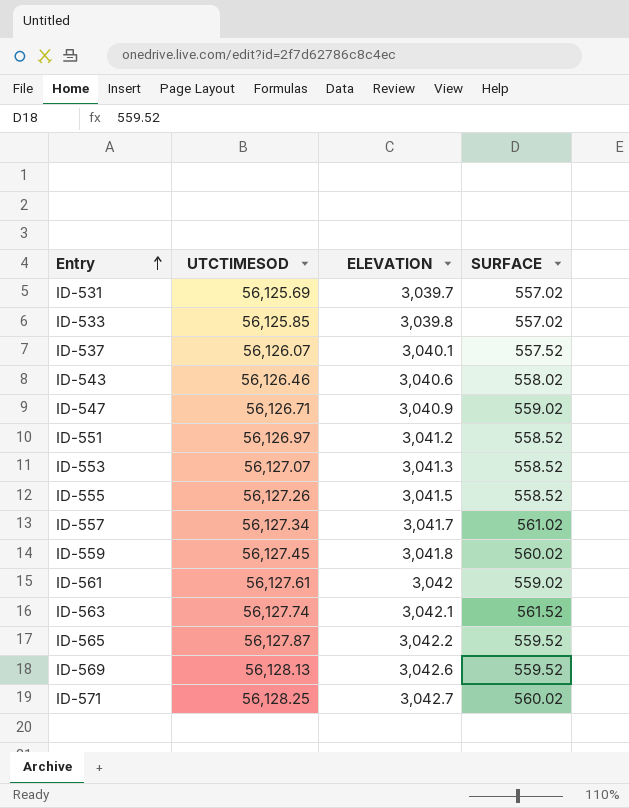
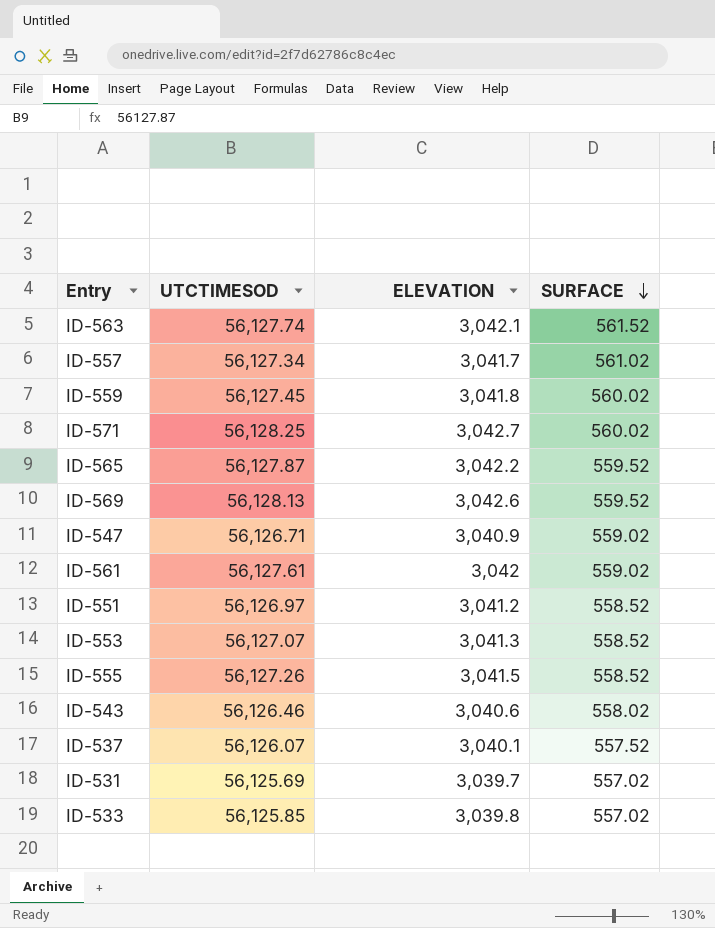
row order: Entry ascending -> SURFACE descending

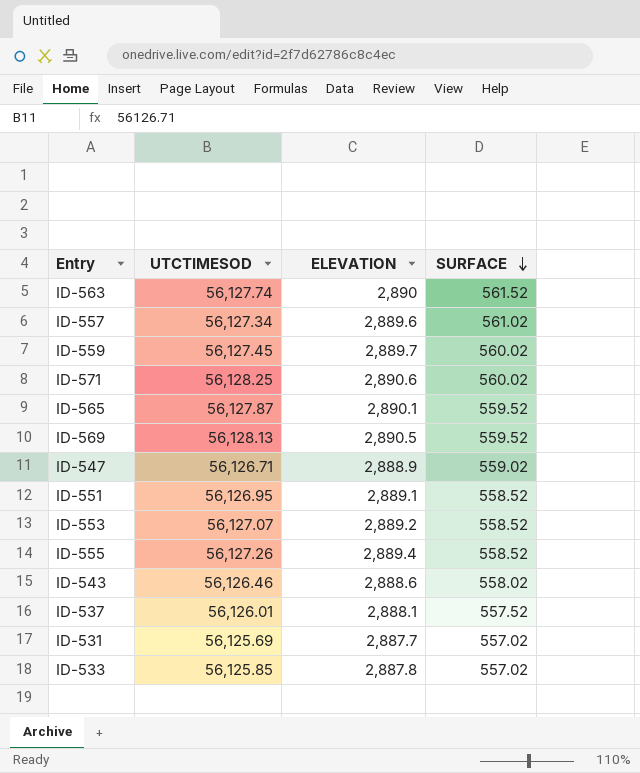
row ID-561: 56,127.61 | 3,042 | 559.02 -> none
ID-563 | ELEVATION: 3,042.1 -> 2,890
ID-557 | ELEVATION: 3,041.7 -> 2,889.6
ID-559 | ELEVATION: 3,041.8 -> 2,889.7
ID-571 | ELEVATION: 3,042.7 -> 2,890.6
ID-565 | ELEVATION: 3,042.2 -> 2,890.1
ID-569 | ELEVATION: 3,042.6 -> 2,890.5
ID-547 | ELEVATION: 3,040.9 -> 2,888.9
ID-551 | UTCTIMESOD: 56,126.97 -> 56,126.95
ID-551 | ELEVATION: 3,041.2 -> 2,889.1
ID-553 | ELEVATION: 3,041.3 -> 2,889.2
ID-555 | ELEVATION: 3,041.5 -> 2,889.4
ID-543 | ELEVATION: 3,040.6 -> 2,888.6
ID-537 | UTCTIMESOD: 56,126.07 -> 56,126.01
ID-537 | ELEVATION: 3,040.1 -> 2,888.1
ID-531 | ELEVATION: 3,039.7 -> 2,887.7
ID-533 | ELEVATION: 3,039.8 -> 2,887.8

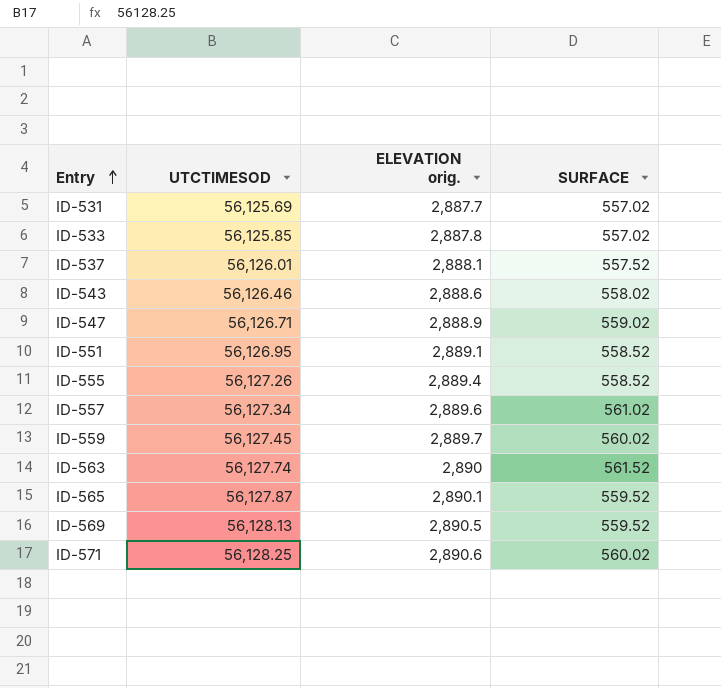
row order: SURFACE descending -> Entry ascending
column name: ELEVATION -> ELEVATION orig.
row ID-553: 56,127.07 | 2,889.2 | 558.52 -> none

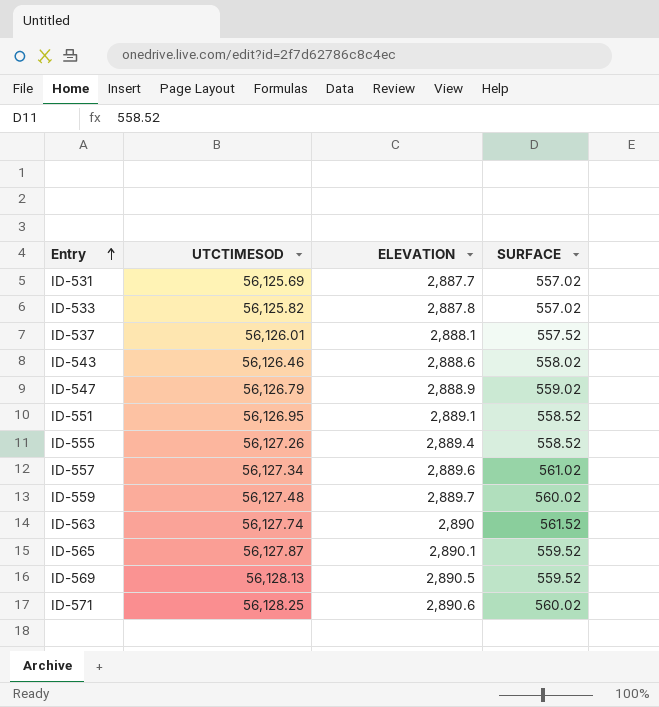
column name: ELEVATION orig. -> ELEVATION
ID-533 | UTCTIMESOD: 56,125.85 -> 56,125.82
ID-547 | UTCTIMESOD: 56,126.71 -> 56,126.79
ID-559 | UTCTIMESOD: 56,127.45 -> 56,127.48

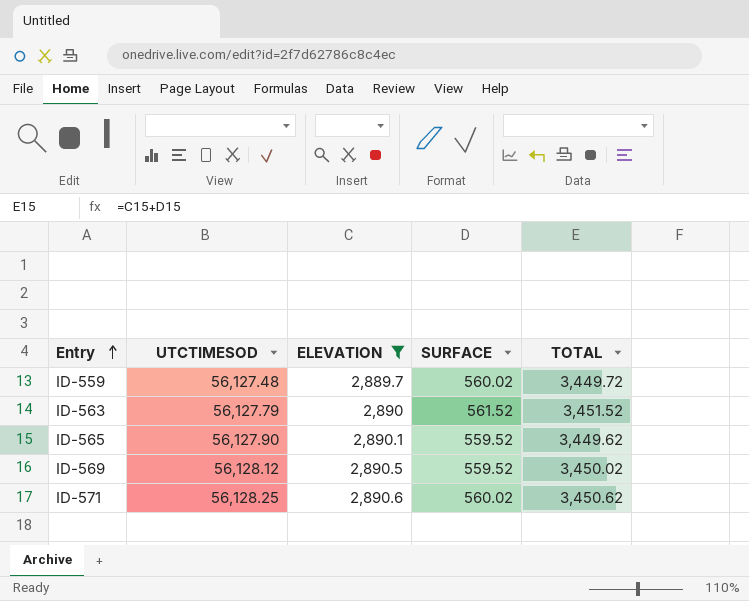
filter: none -> ELEVATION >= 2,889.7
column TOTAL | formula: none -> [ELEVATION] + [SURFACE]
ID-563 | UTCTIMESOD: 56,127.74 -> 56,127.79
ID-565 | UTCTIMESOD: 56,127.87 -> 56,127.90
ID-569 | UTCTIMESOD: 56,128.13 -> 56,128.12

